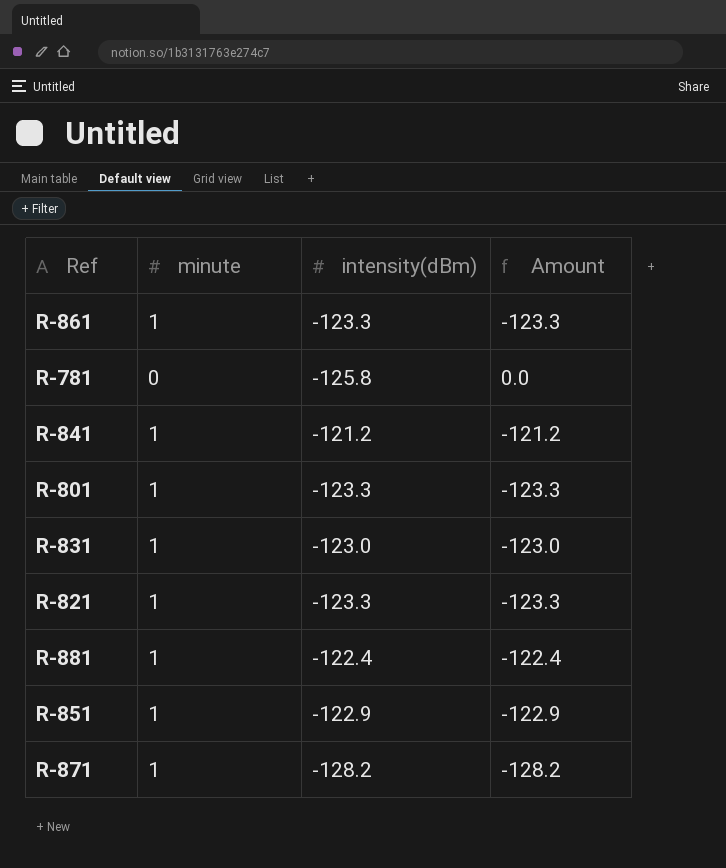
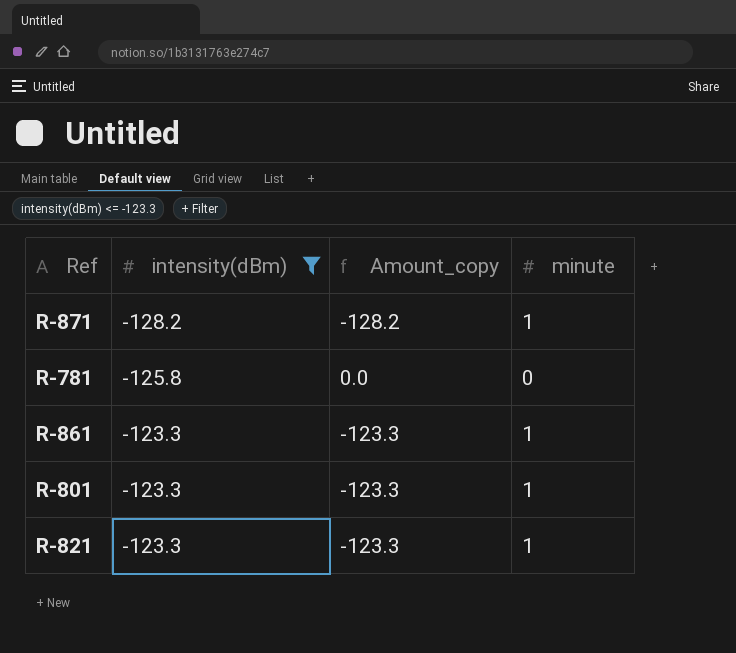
filter: none -> intensity(dBm) <= -123.3
row order: none -> intensity(dBm) ascending
column name: Amount -> Amount_copy
column minute | position: 2 -> 4

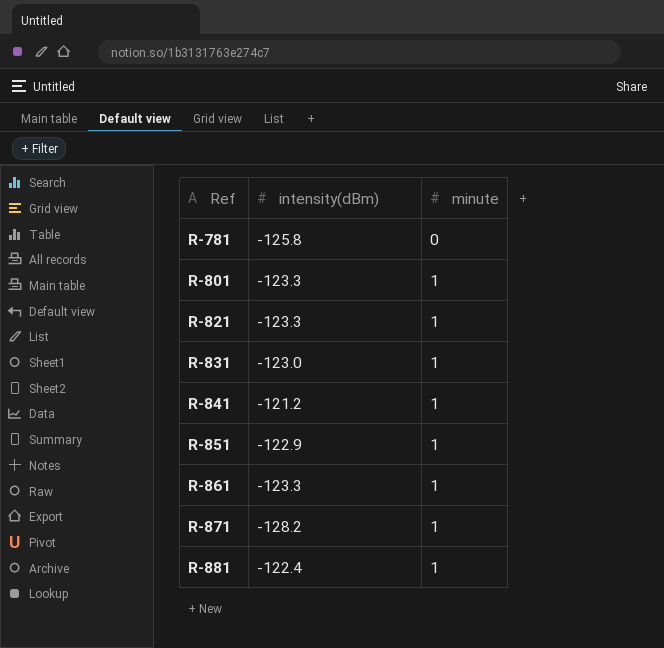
filter: intensity(dBm) <= -123.3 -> none
row order: intensity(dBm) ascending -> Ref ascending
column Amount_copy | formula: [intensity(dBm)] * [minute] -> none

